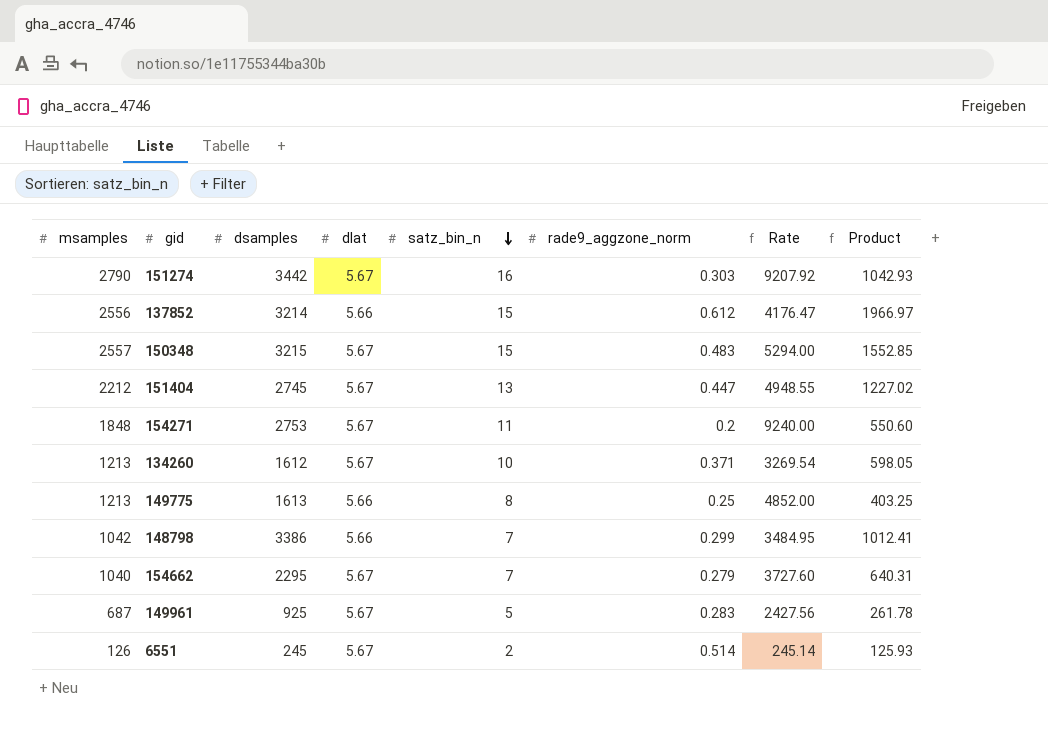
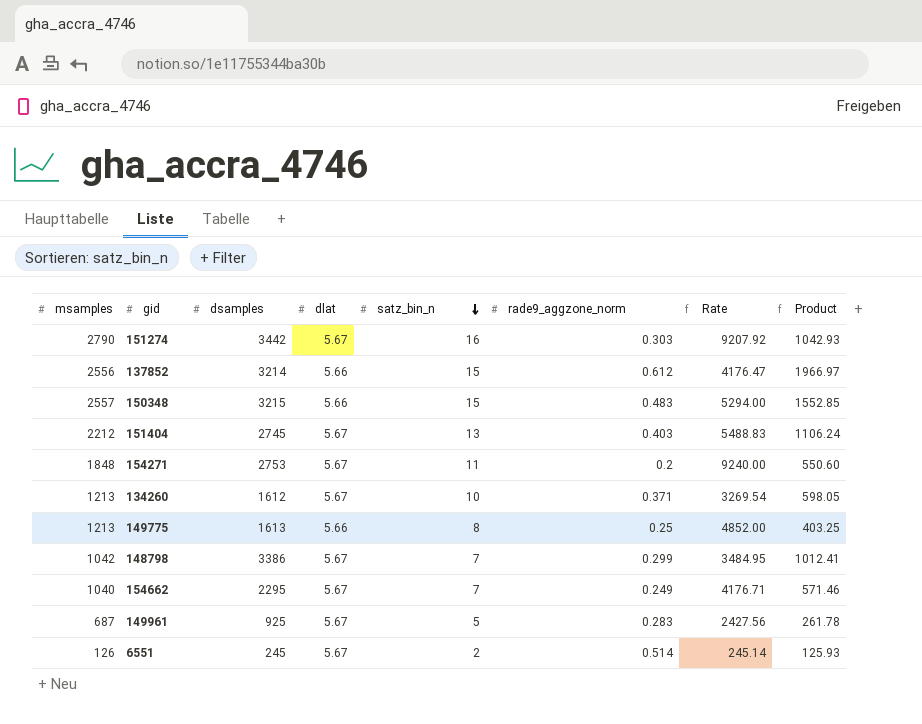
150348 | dlat: 5.67 -> 5.66
151404 | rade9_aggzone_norm: 0.447 -> 0.403
151404 | Rate: 4948.55 -> 5488.83
151404 | Product: 1227.02 -> 1106.24
148798 | dlat: 5.66 -> 5.67
154662 | rade9_aggzone_norm: 0.279 -> 0.249
154662 | Rate: 3727.60 -> 4176.71
154662 | Product: 640.31 -> 571.46

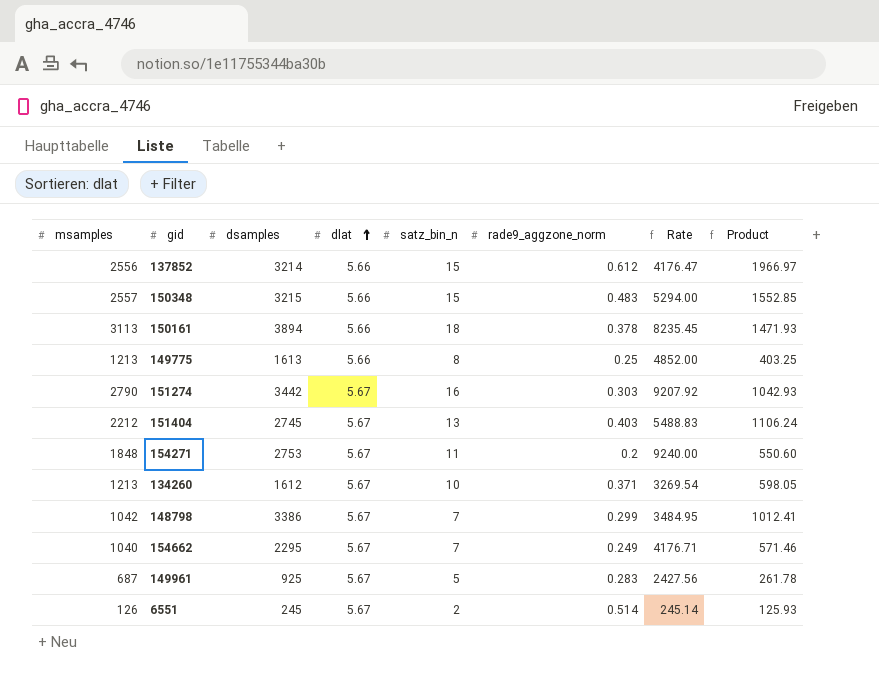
row order: satz_bin_n descending -> dlat ascending
row 150161: none -> 3113 | 3894 | 5.66 | 18 | 0.378 | 8235.45 | 1471.93

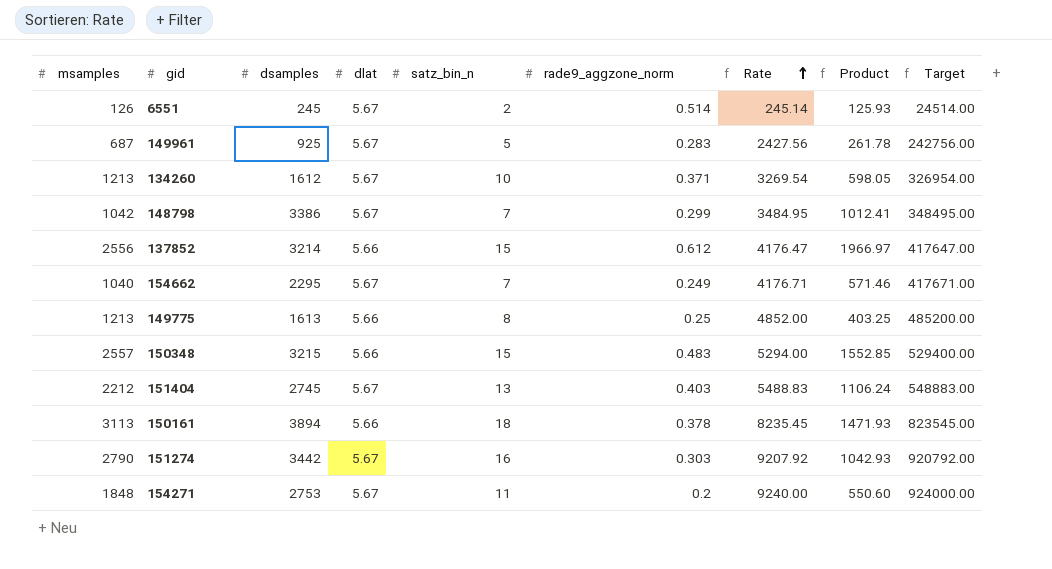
row order: dlat ascending -> Rate ascending
column Target | formula: none -> [Rate] * 100

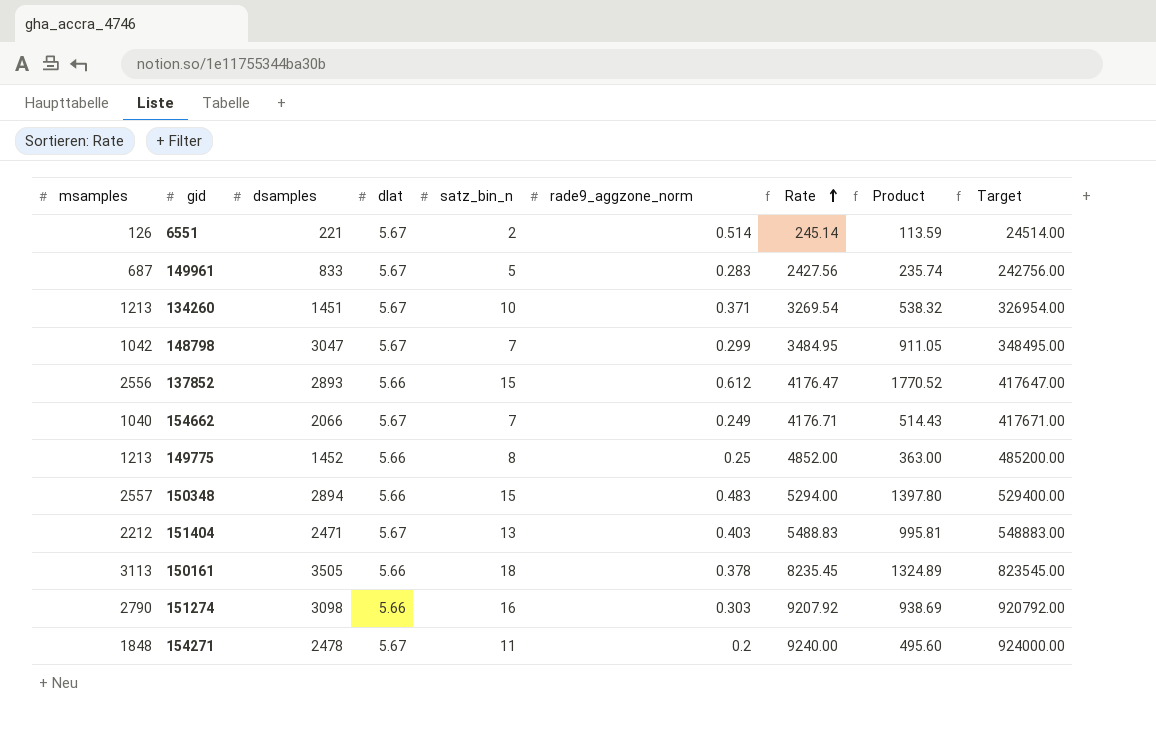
6551 | dsamples: 245 -> 221
6551 | Product: 125.93 -> 113.59
149961 | dsamples: 925 -> 833
149961 | Product: 261.78 -> 235.74
134260 | dsamples: 1612 -> 1451
134260 | Product: 598.05 -> 538.32
148798 | dsamples: 3386 -> 3047
148798 | Product: 1012.41 -> 911.05
137852 | dsamples: 3214 -> 2893
137852 | Product: 1966.97 -> 1770.52
154662 | dsamples: 2295 -> 2066
154662 | Product: 571.46 -> 514.43
149775 | dsamples: 1613 -> 1452
149775 | Product: 403.25 -> 363.00
150348 | dsamples: 3215 -> 2894
150348 | Product: 1552.85 -> 1397.80
151404 | dsamples: 2745 -> 2471
151404 | Product: 1106.24 -> 995.81
150161 | dsamples: 3894 -> 3505
150161 | Product: 1471.93 -> 1324.89
151274 | dsamples: 3442 -> 3098
151274 | dlat: 5.67 -> 5.66
151274 | Product: 1042.93 -> 938.69
154271 | dsamples: 2753 -> 2478
154271 | Product: 550.60 -> 495.60

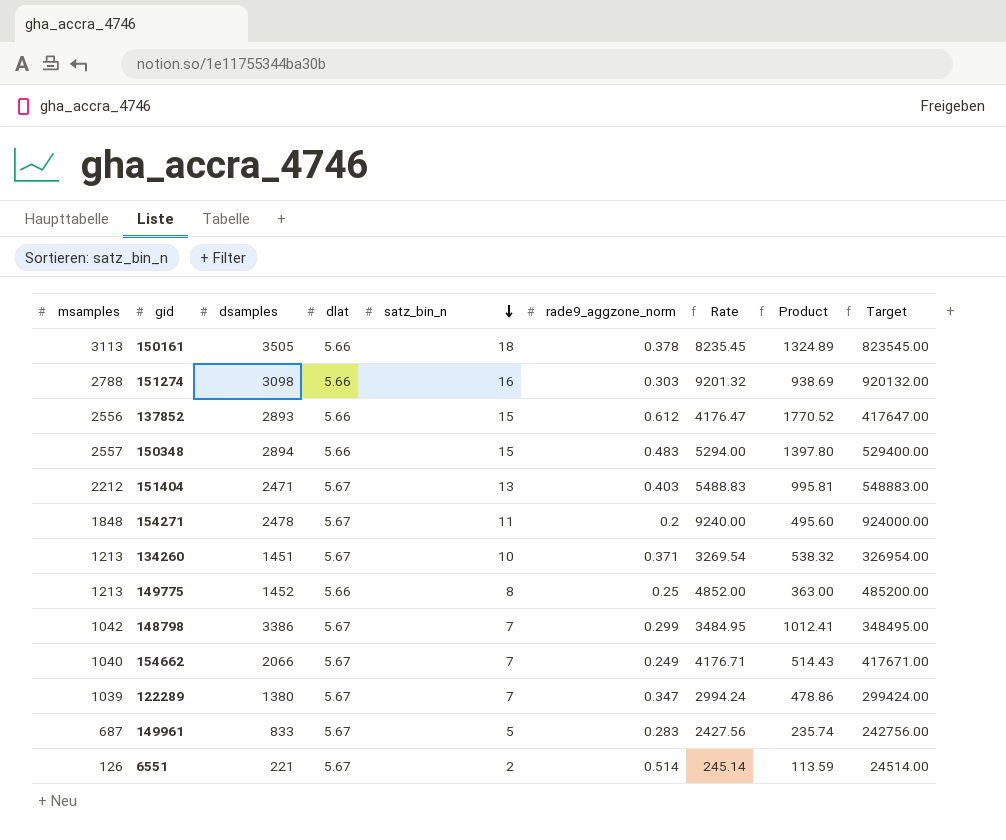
row order: Rate ascending -> satz_bin_n descending
151274 | msamples: 2790 -> 2788
151274 | Rate: 9207.92 -> 9201.32
151274 | Target: 920792.00 -> 920132.00
148798 | dsamples: 3047 -> 3386
148798 | Product: 911.05 -> 1012.41
row 122289: none -> 1039 | 1380 | 5.67 | 7 | 0.347 | 2994.24 | 478.86 | 299424.00

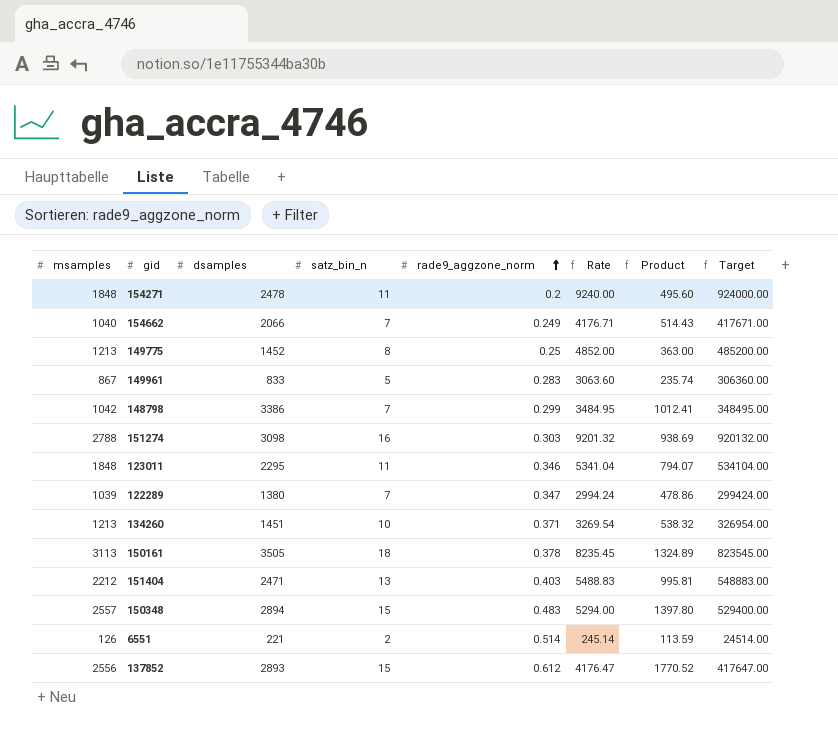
row order: satz_bin_n descending -> rade9_aggzone_norm ascending
column dlat | position: 4 -> none
149961 | msamples: 687 -> 867
149961 | Rate: 2427.56 -> 3063.60
149961 | Target: 242756.00 -> 306360.00
row 123011: none -> 1848 | 2295 | 11 | 0.346 | 5341.04 | 794.07 | 534104.00

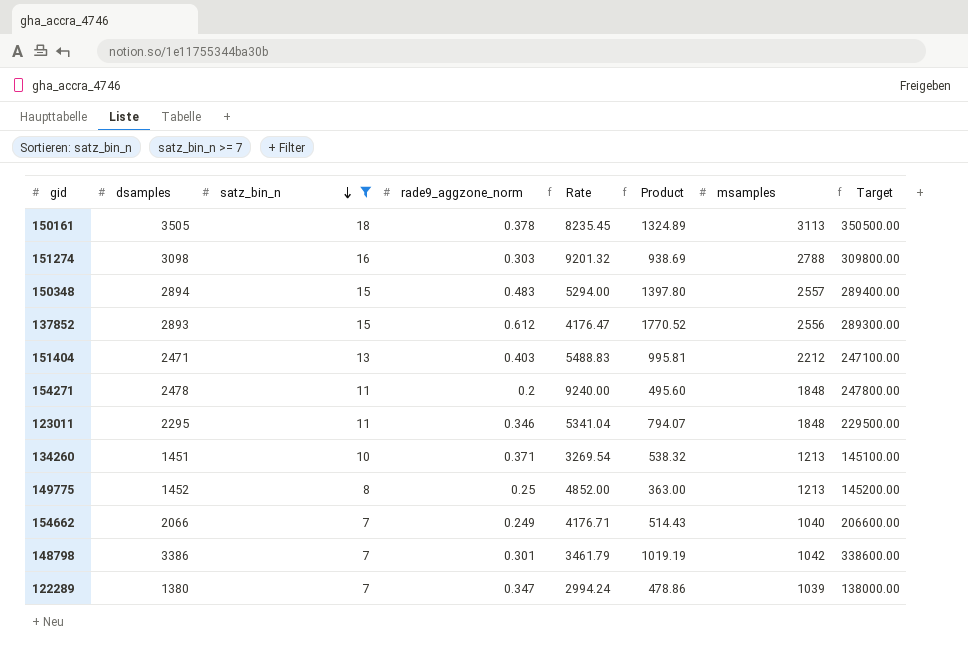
filter: none -> satz_bin_n >= 7
row order: rade9_aggzone_norm ascending -> satz_bin_n descending
column msamples | position: 1 -> 7
column Target | formula: [Rate] * 100 -> [dsamples] * 100
148798 | rade9_aggzone_norm: 0.299 -> 0.301
148798 | Rate: 3484.95 -> 3461.79
148798 | Product: 1012.41 -> 1019.19

